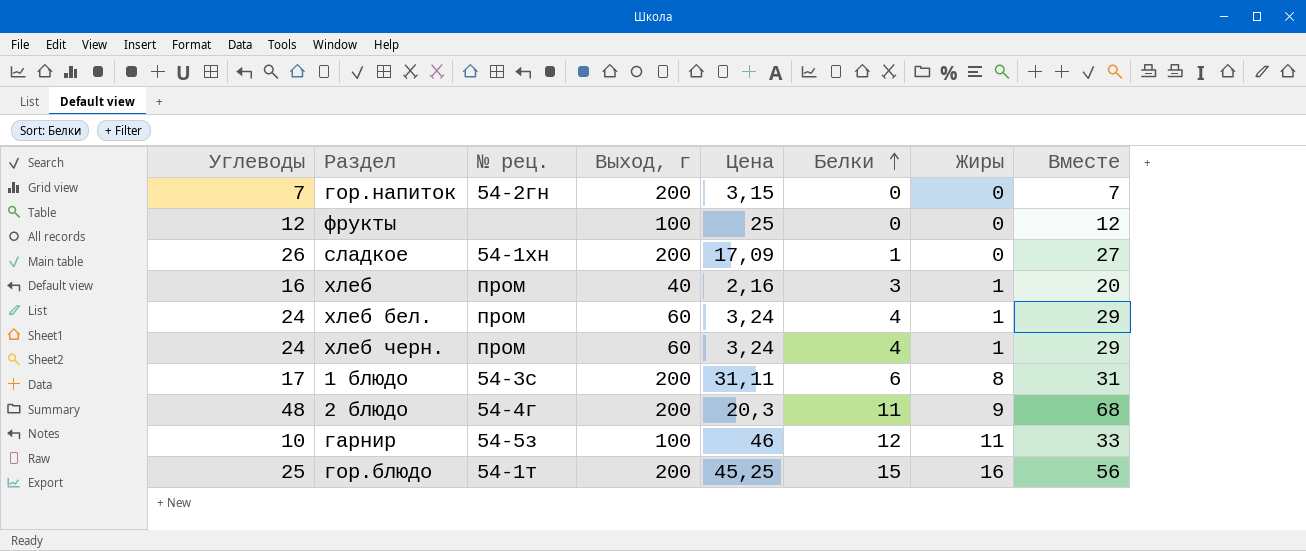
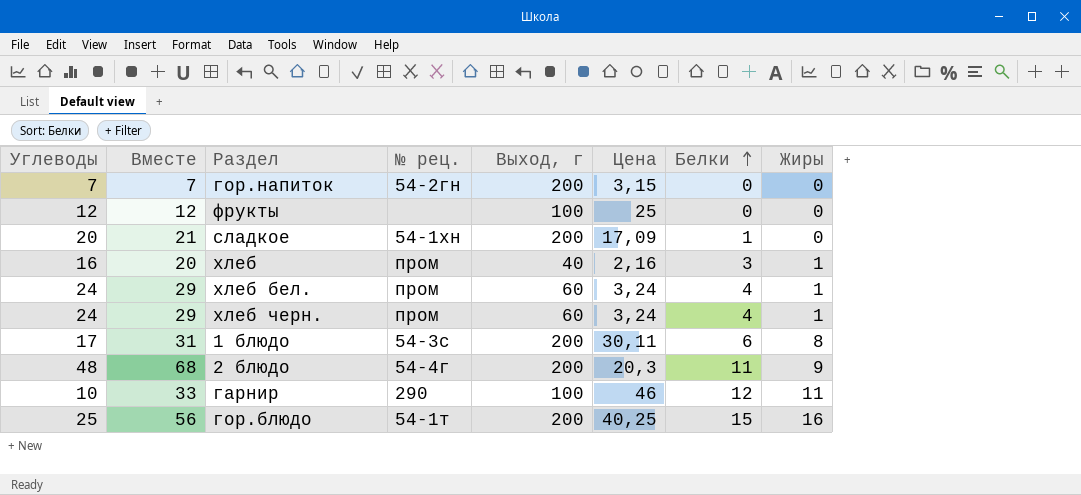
column Вместе | position: 8 -> 2
сладкое | Углеводы: 26 -> 20
сладкое | Вместе: 27 -> 21
1 блюдо | Цена: 31,11 -> 30,11
гарнир | № рец.: 54-5з -> 290
гор.блюдо | Цена: 45,25 -> 40,25

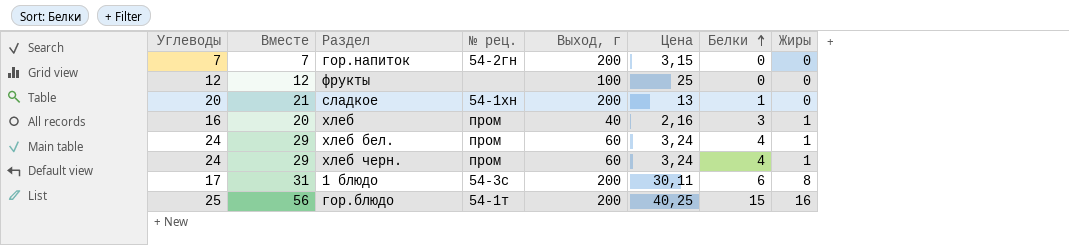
row 2 блюдо: 48 | 68 | 54-4г | 200 | 20,3 | 11 | 9 -> none
row гарнир: 10 | 33 | 290 | 100 | 46 | 12 | 11 -> none
сладкое | Цена: 17,09 -> 13

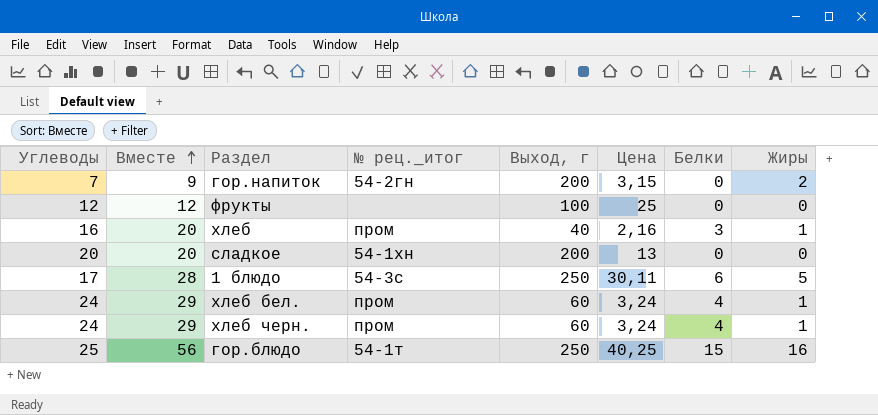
row order: Белки ascending -> Вместе ascending
column name: № рец. -> № рец._итог
гор.напиток | Вместе: 7 -> 9
гор.напиток | Жиры: 0 -> 2
сладкое | Вместе: 21 -> 20
сладкое | Белки: 1 -> 0
1 блюдо | Вместе: 31 -> 28
1 блюдо | Выход, г: 200 -> 250
1 блюдо | Жиры: 8 -> 5
гор.блюдо | Выход, г: 200 -> 250

